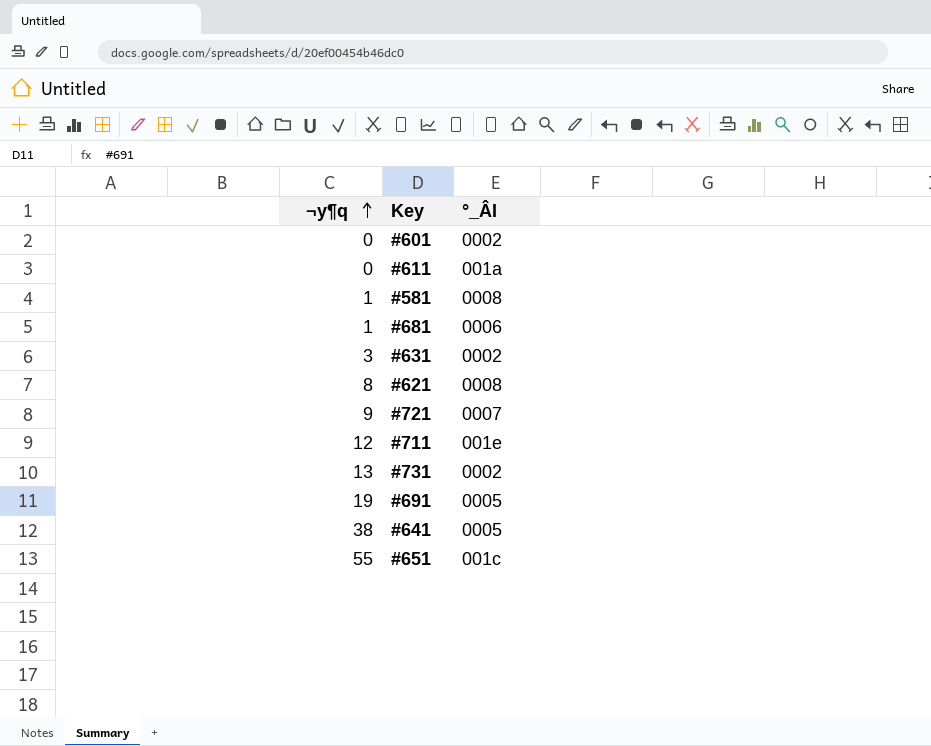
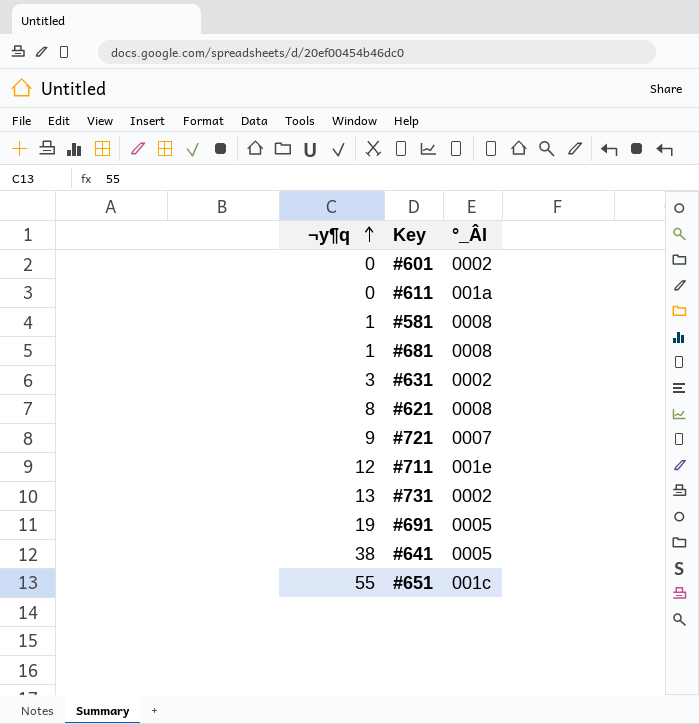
#681 | °_ÂI: 0006 -> 0008

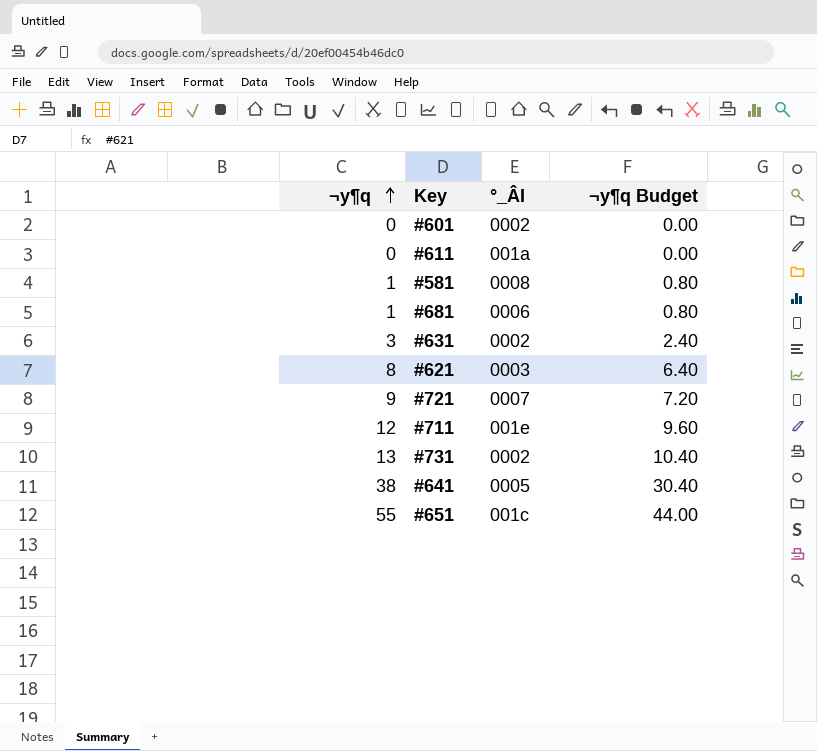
column ¬y¶q Budget | formula: none -> [¬y¶q] * 0.8
row #691: 19 | 0005 -> none
#681 | °_ÂI: 0008 -> 0006
#621 | °_ÂI: 0008 -> 0003

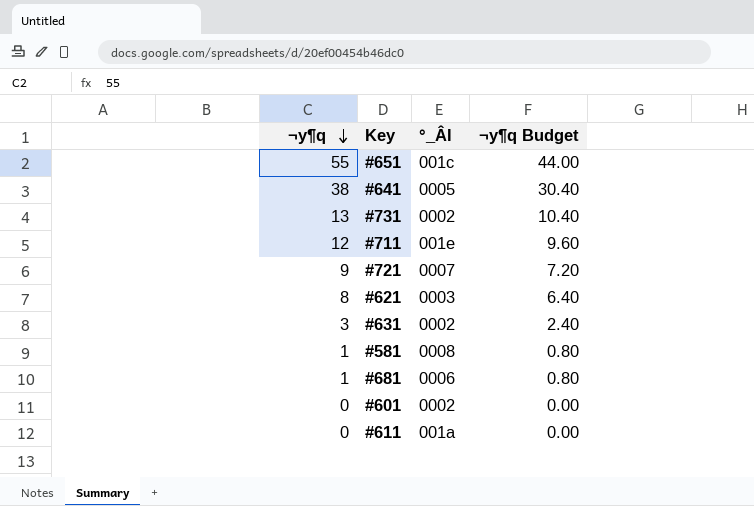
row order: ¬y¶q ascending -> ¬y¶q descending

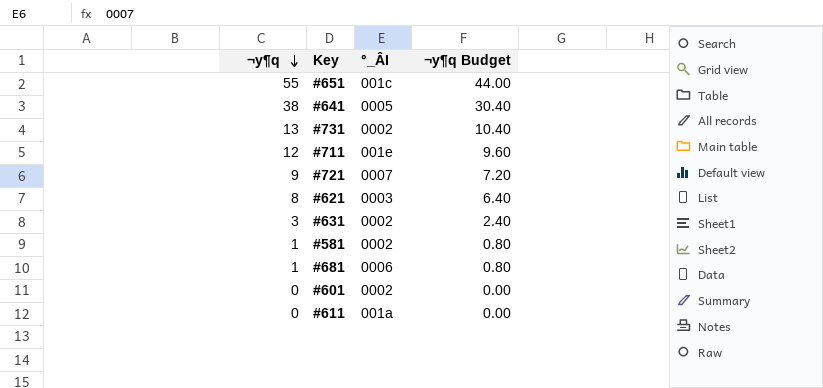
#581 | °_ÂI: 0008 -> 0002

